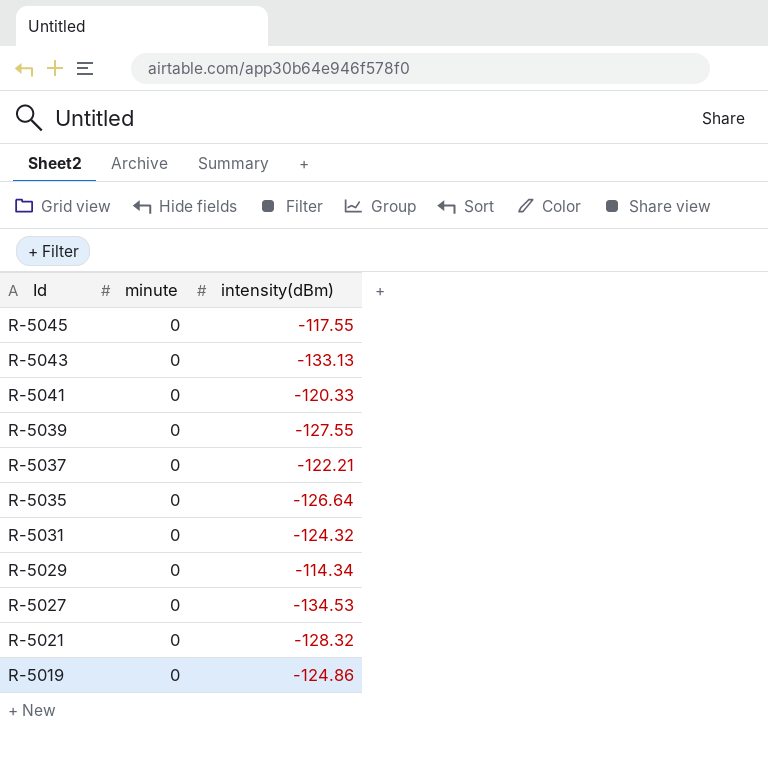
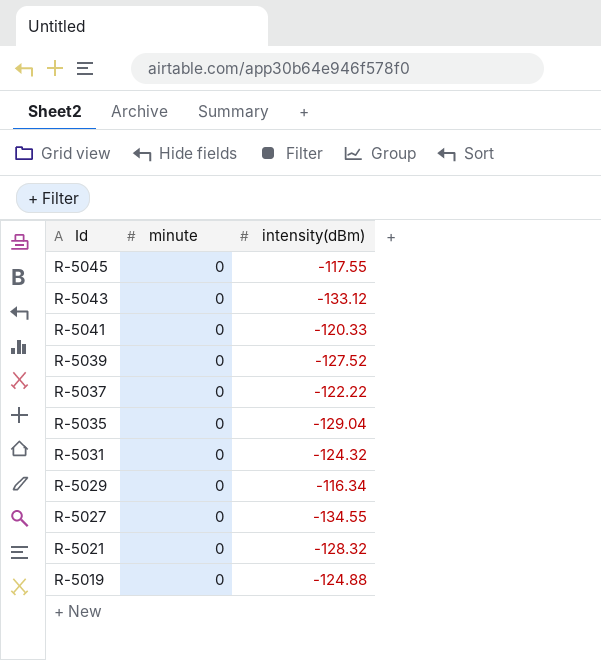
R-5043 | intensity(dBm): -133.13 -> -133.12
R-5039 | intensity(dBm): -127.55 -> -127.52
R-5037 | intensity(dBm): -122.21 -> -122.22
R-5035 | intensity(dBm): -126.64 -> -129.04
R-5029 | intensity(dBm): -114.34 -> -116.34
R-5027 | intensity(dBm): -134.53 -> -134.55
R-5019 | intensity(dBm): -124.86 -> -124.88

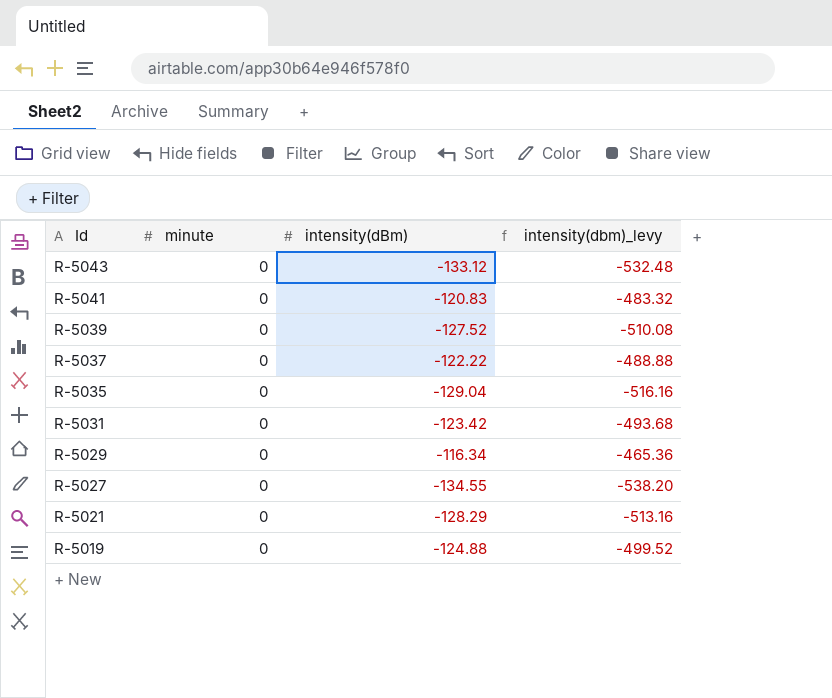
column intensity(dbm)_levy | formula: none -> [intensity(dBm)] * 4
row R-5045: 0 | -117.55 -> none
R-5041 | intensity(dBm): -120.33 -> -120.83
R-5031 | intensity(dBm): -124.32 -> -123.42
R-5021 | intensity(dBm): -128.32 -> -128.29

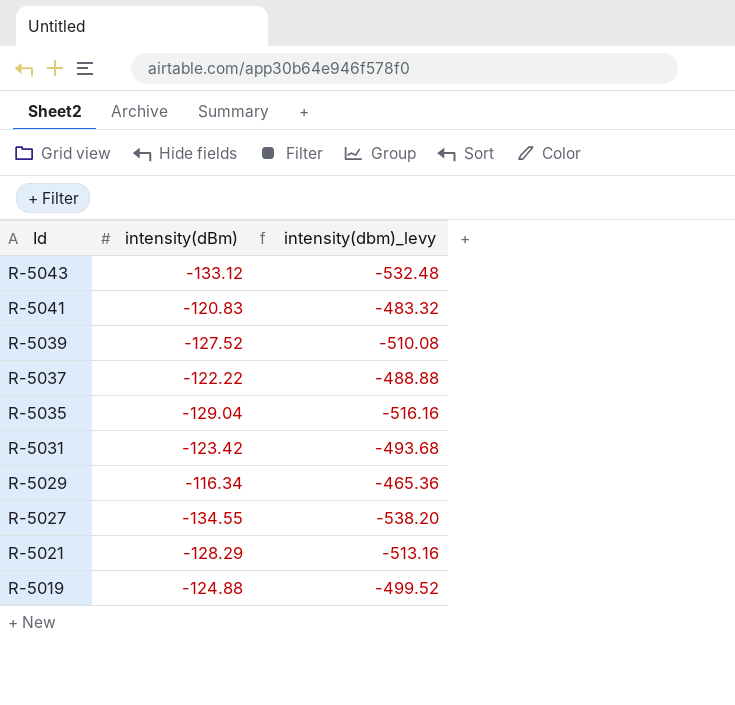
column minute | position: 2 -> none

